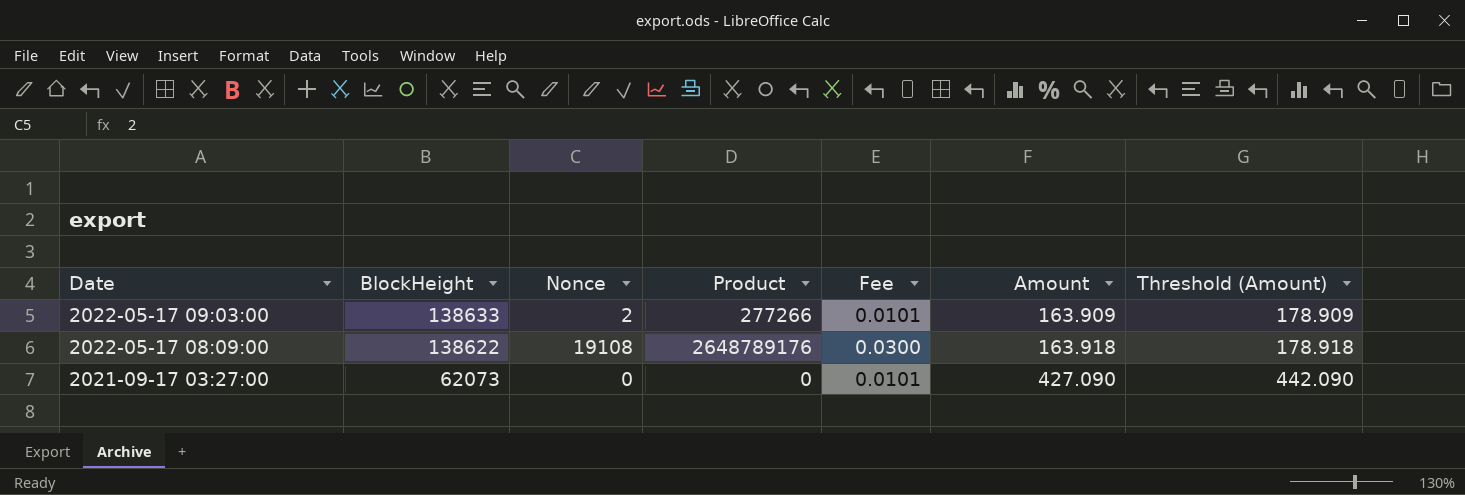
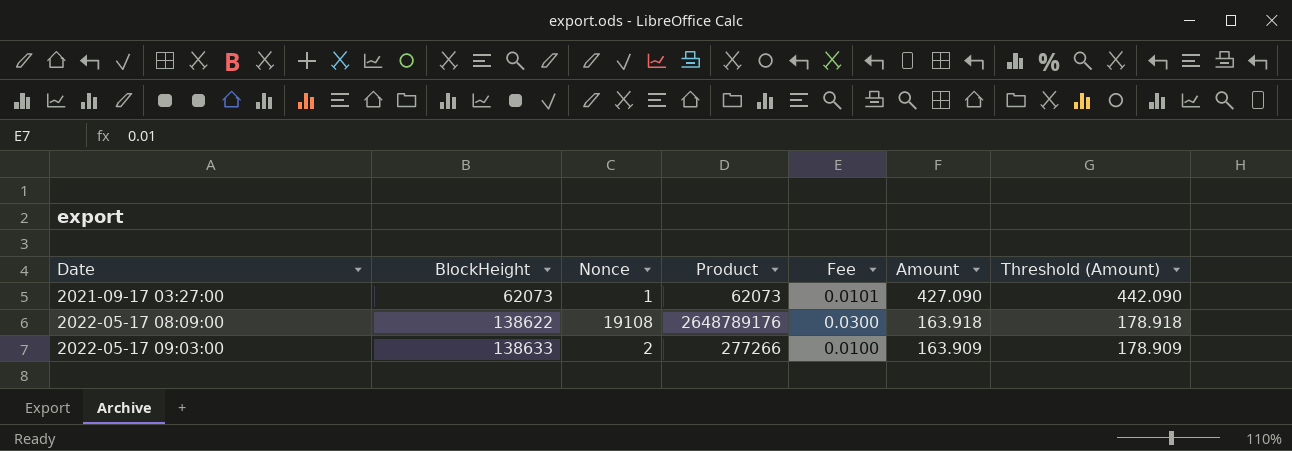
row order: Date descending -> Date ascending
2021-09-17 03:27:00 | Nonce: 0 -> 1
2021-09-17 03:27:00 | Product: 0 -> 62073
2022-05-17 09:03:00 | Fee: 0.0101 -> 0.0100

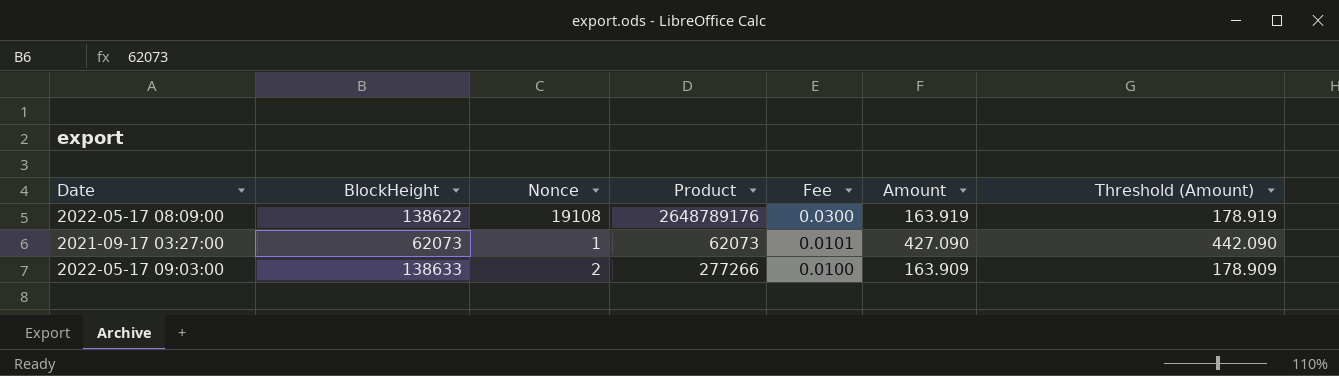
row order: Date ascending -> Fee descending
2022-05-17 08:09:00 | Amount: 163.918 -> 163.919
2022-05-17 08:09:00 | Threshold (Amount): 178.918 -> 178.919

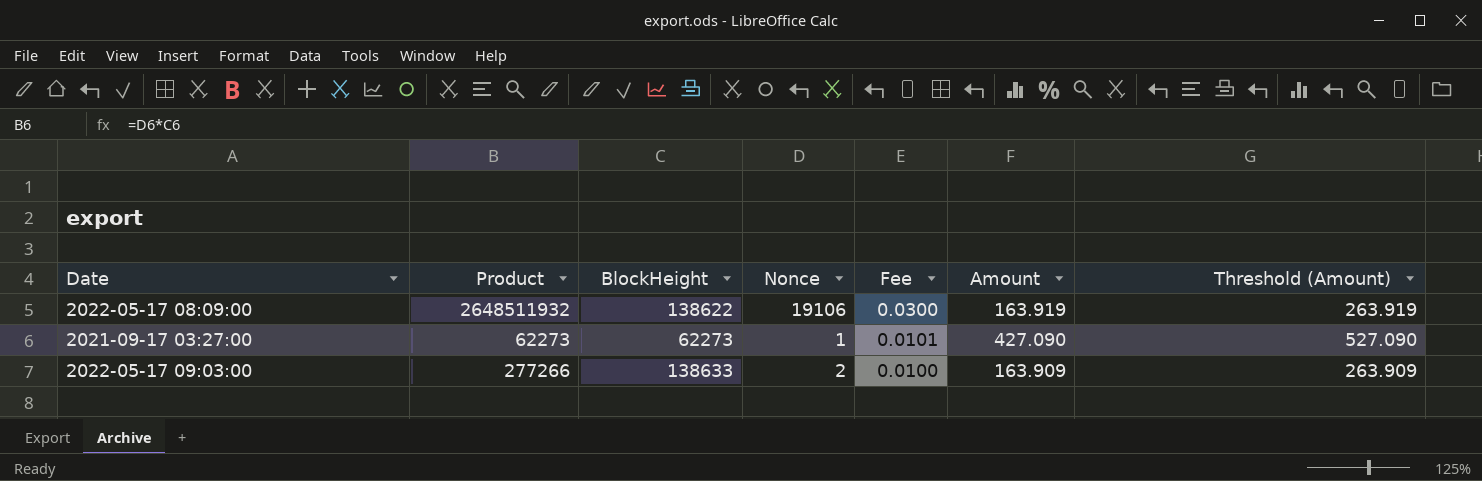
column Product | position: 4 -> 2
column Threshold (Amount) | formula: [Amount] + 15 -> [Amount] + 100
2022-05-17 08:09:00 | Product: 2648789176 -> 2648511932
2022-05-17 08:09:00 | Nonce: 19108 -> 19106
2021-09-17 03:27:00 | Product: 62073 -> 62273
2021-09-17 03:27:00 | BlockHeight: 62073 -> 62273

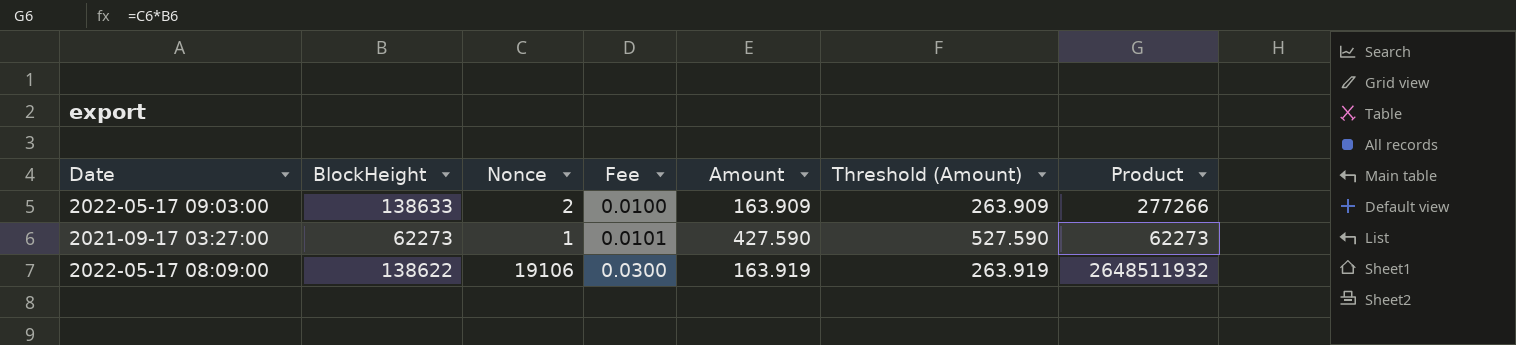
row order: Fee descending -> Fee ascending
column Product | position: 2 -> 7
2021-09-17 03:27:00 | Amount: 427.090 -> 427.590
2021-09-17 03:27:00 | Threshold (Amount): 527.090 -> 527.590

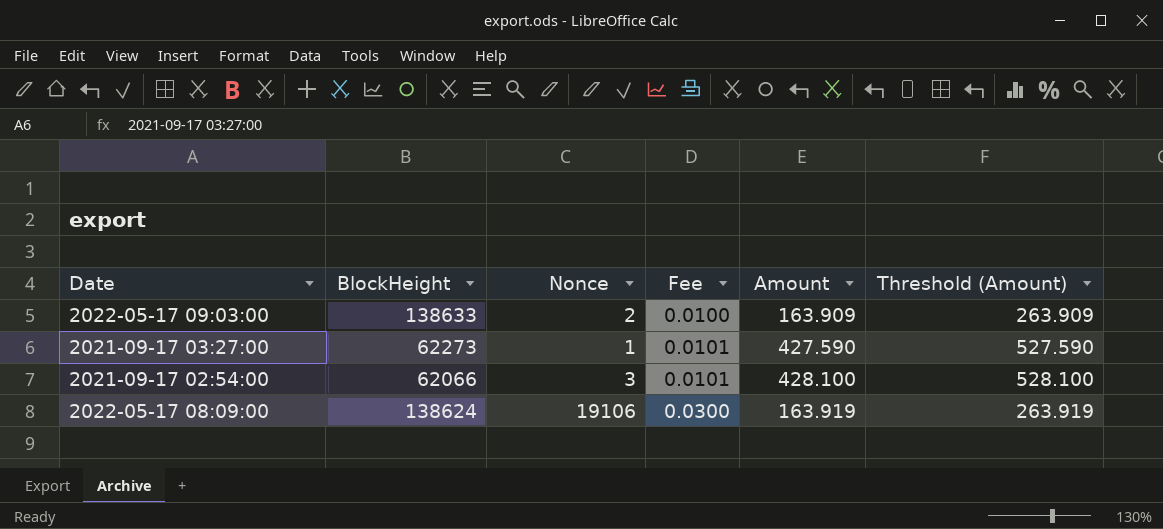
column Product | formula: [BlockHeight] * [Nonce] -> none
row 2021-09-17 02:54:00: none -> 62066 | 3 | 0.0101 | 428.100 | 528.100
2022-05-17 08:09:00 | BlockHeight: 138622 -> 138624

